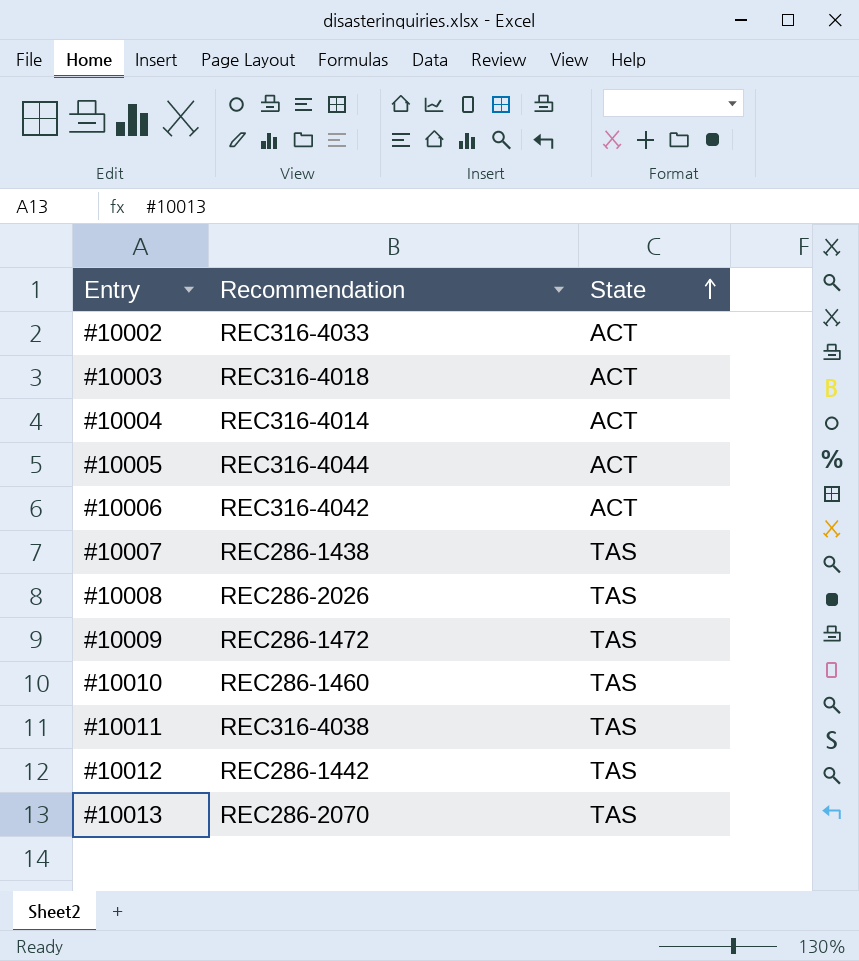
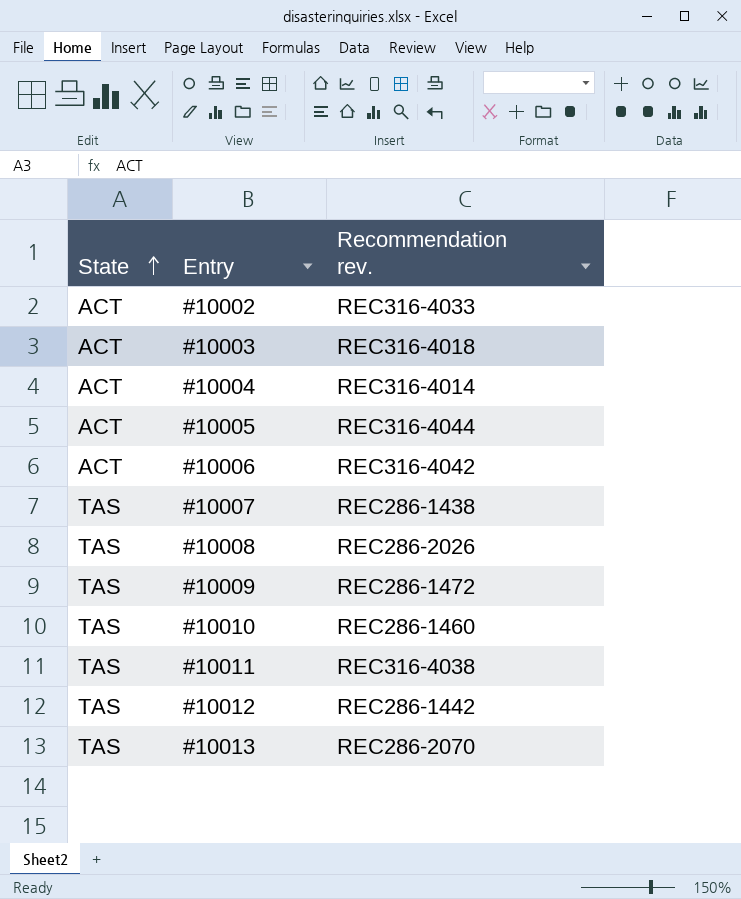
column State | position: 3 -> 1
column name: Recommendation -> Recommendation rev.

